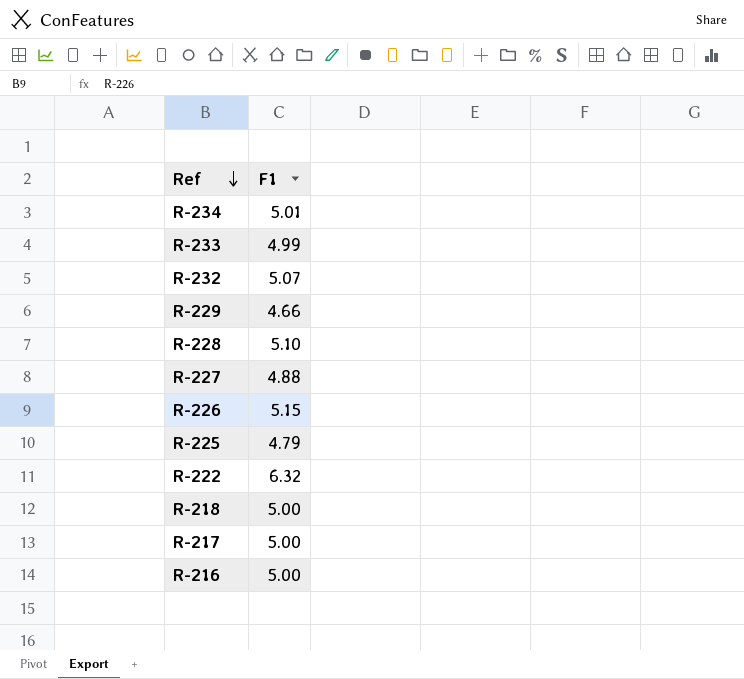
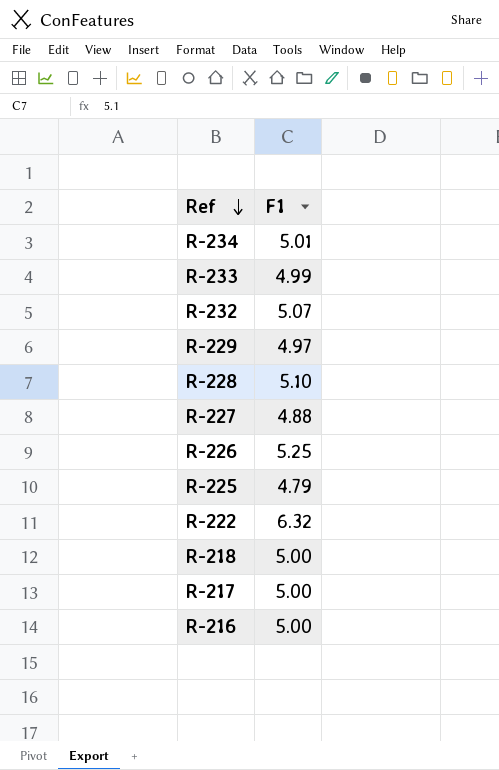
R-229 | F1: 4.66 -> 4.97
R-226 | F1: 5.15 -> 5.25

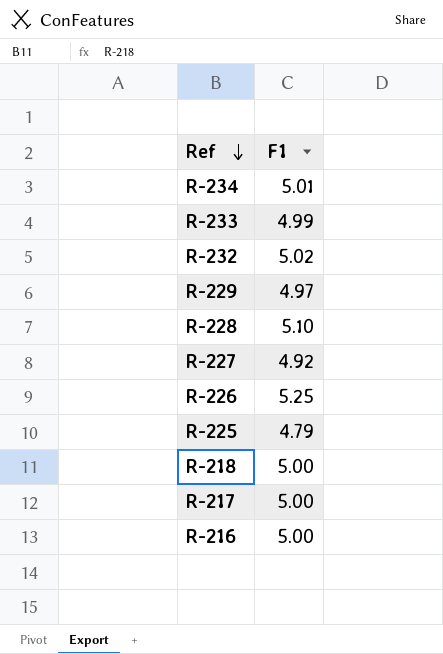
row R-222: 6.32 -> none
R-232 | F1: 5.07 -> 5.02
R-227 | F1: 4.88 -> 4.92

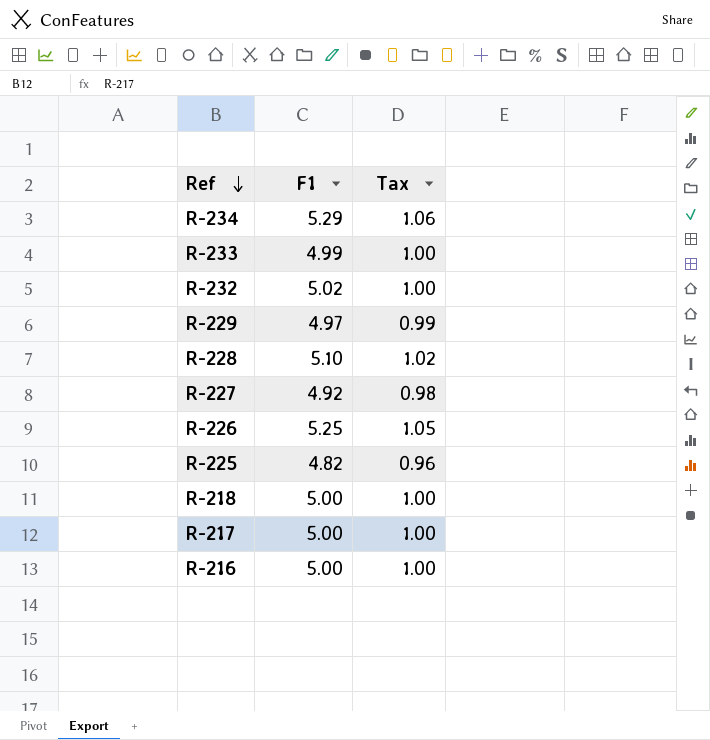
column Tax | formula: none -> [F1] * 0.2
R-234 | F1: 5.01 -> 5.29
R-225 | F1: 4.79 -> 4.82

